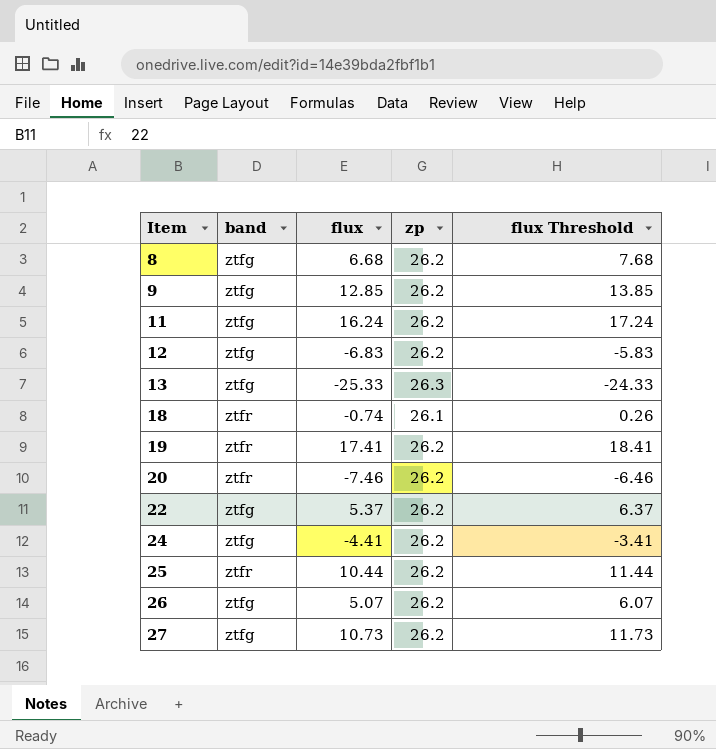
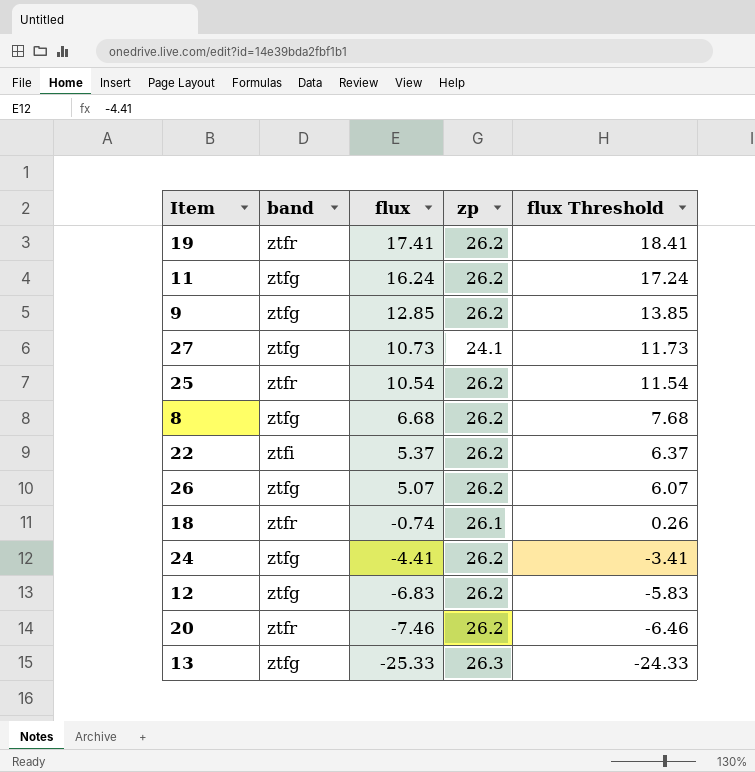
row order: Item ascending -> flux descending
27 | zp: 26.2 -> 24.1
25 | flux: 10.44 -> 10.54
25 | flux Threshold: 11.44 -> 11.54
22 | band: ztfg -> ztfi

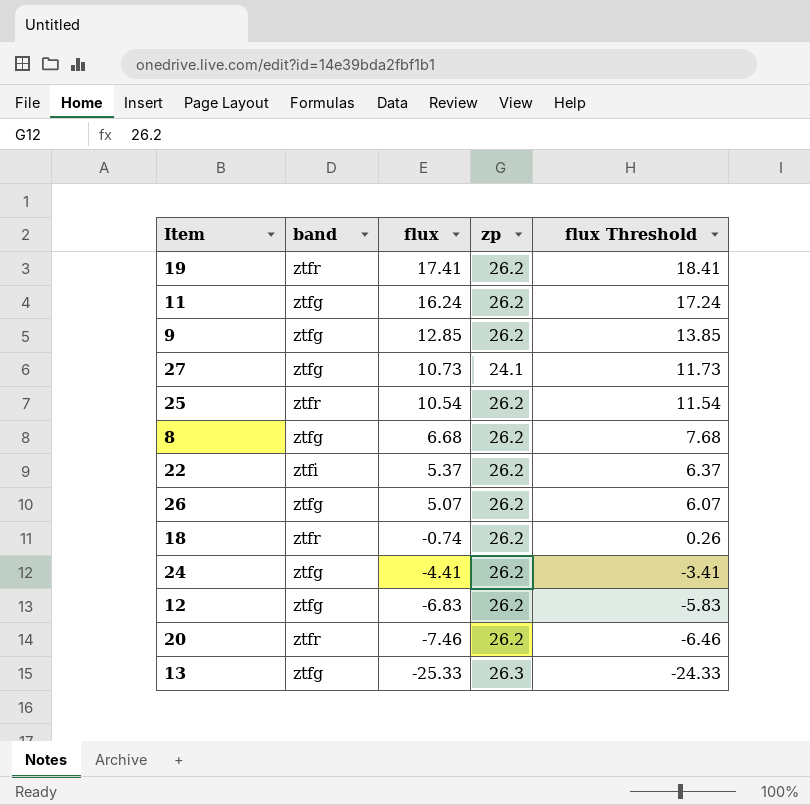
18 | zp: 26.1 -> 26.2

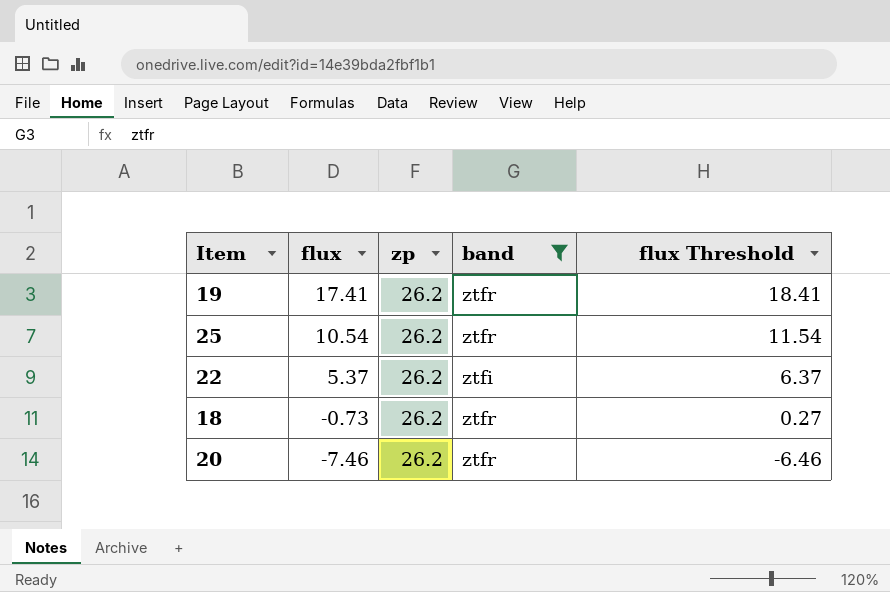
filter: none -> band != ztfg
column band | position: 2 -> 4
18 | flux: -0.74 -> -0.73
18 | flux Threshold: 0.26 -> 0.27

